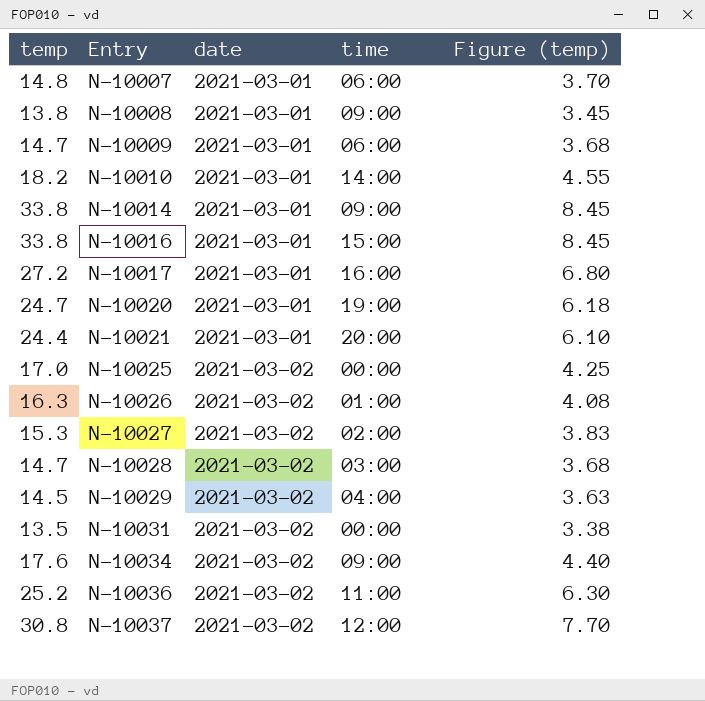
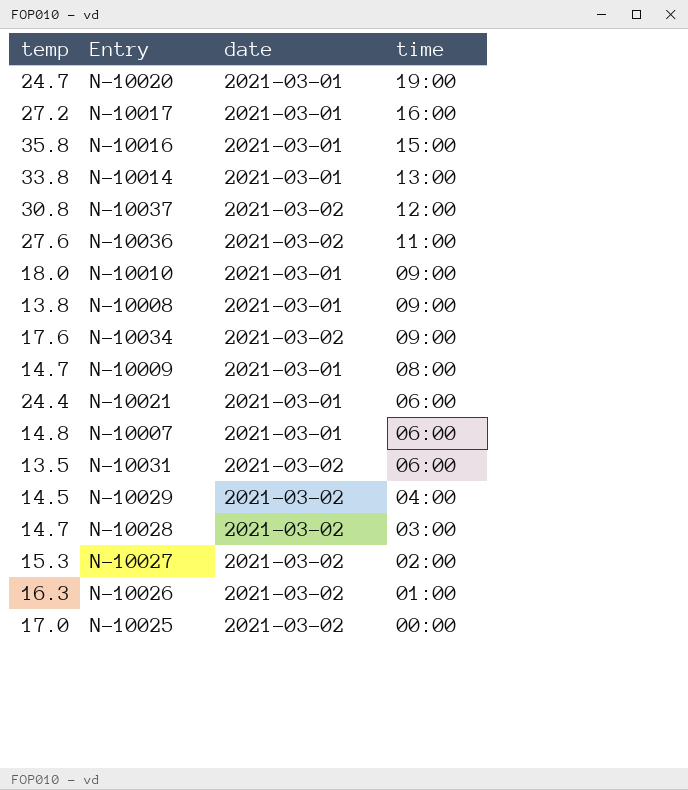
row order: Entry ascending -> time descending
column Figure (temp) | formula: [temp] * 0.25 -> none
N-10016 | temp: 33.8 -> 35.8
N-10014 | time: 09:00 -> 13:00
N-10036 | temp: 25.2 -> 27.6
N-10010 | temp: 18.2 -> 18.0
N-10010 | time: 14:00 -> 09:00
N-10009 | time: 06:00 -> 08:00
N-10021 | time: 20:00 -> 06:00
N-10031 | time: 00:00 -> 06:00

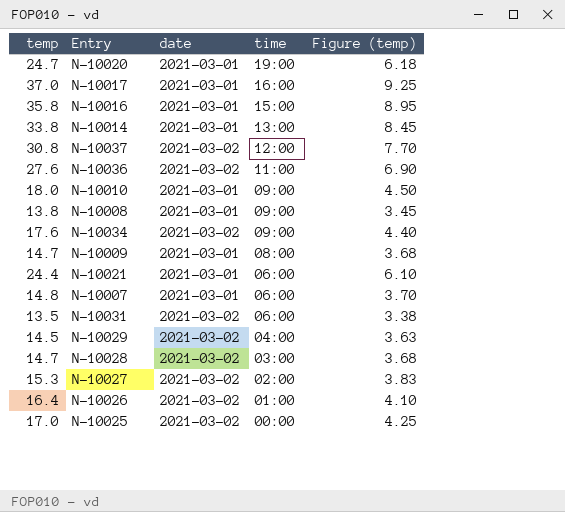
column Figure (temp) | formula: none -> [temp] * 0.25
N-10017 | temp: 27.2 -> 37.0
N-10026 | temp: 16.3 -> 16.4

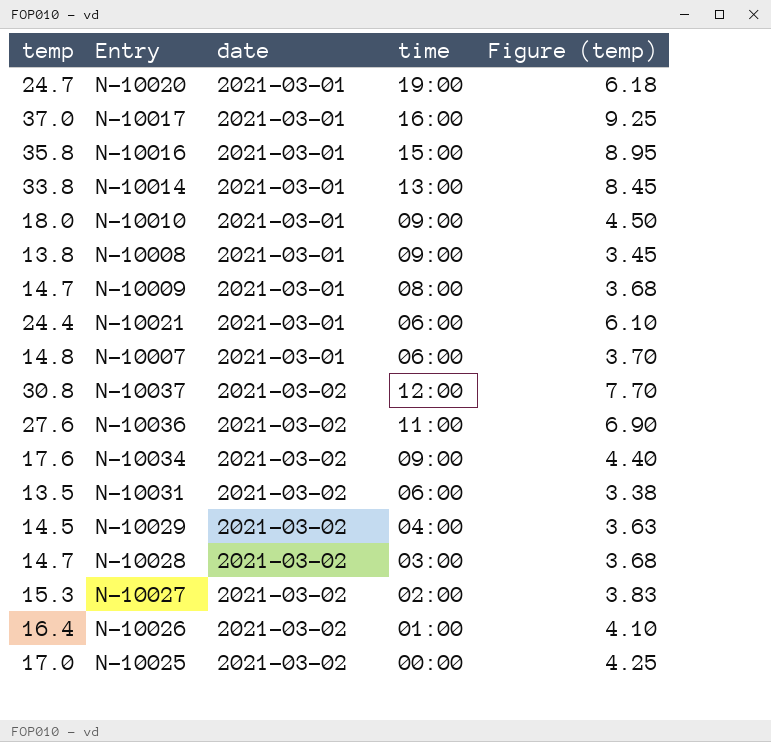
row order: time descending -> date ascending

